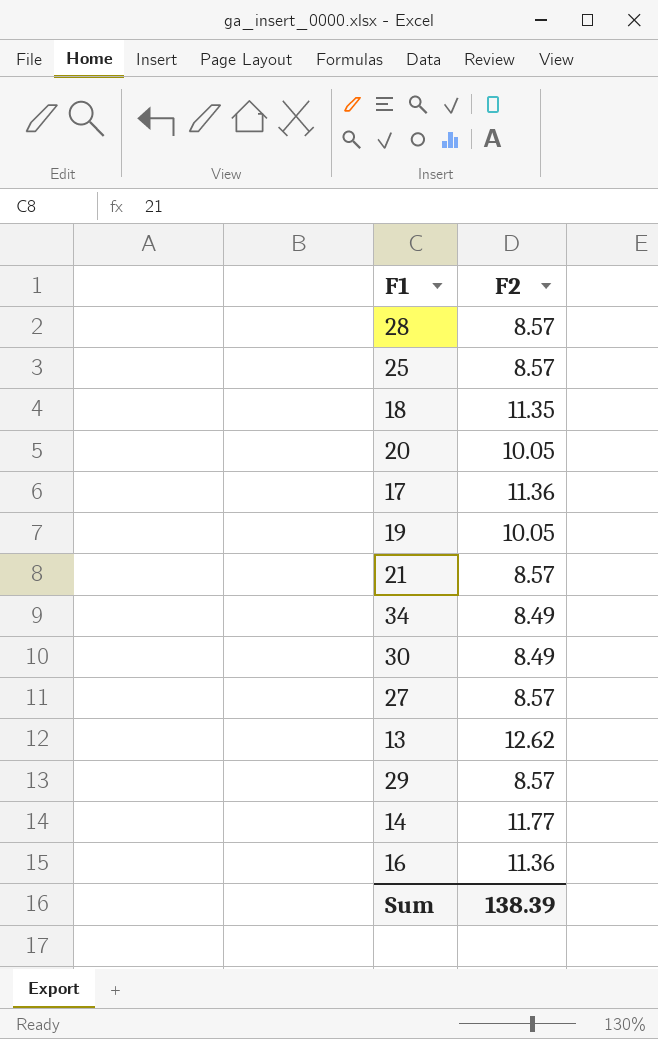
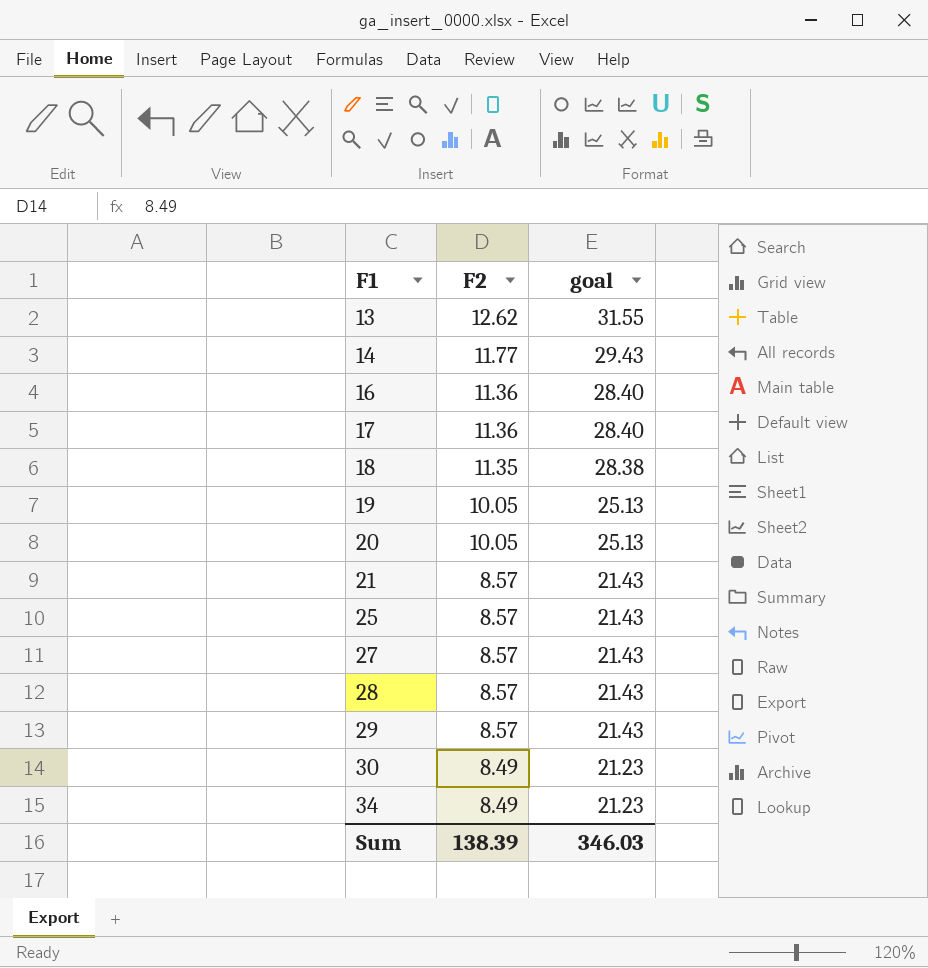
row order: none -> F1 ascending
column goal | formula: none -> [F2] * 2.5

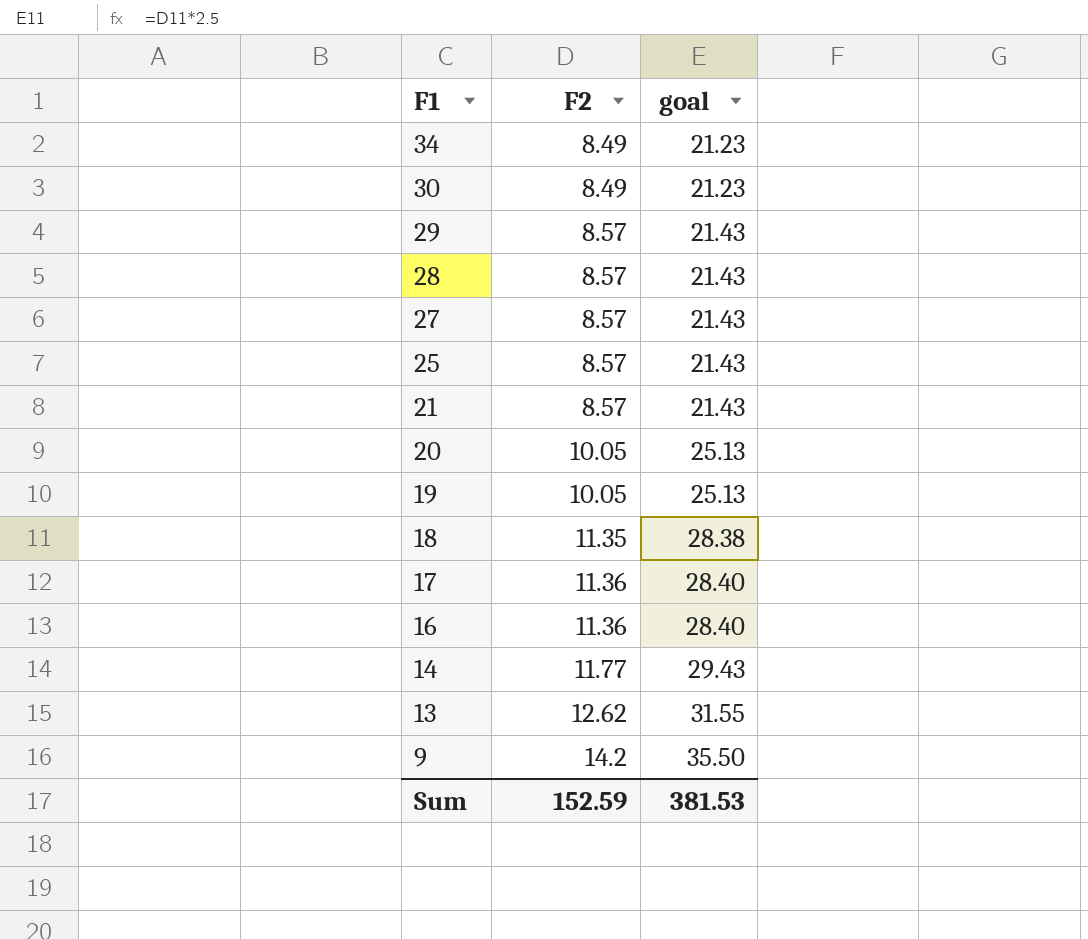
row order: F1 ascending -> F1 descending
row 9: none -> 14.2 | 35.50
Sum | F2: 138.39 -> 152.59
Sum | goal: 346.03 -> 381.53

